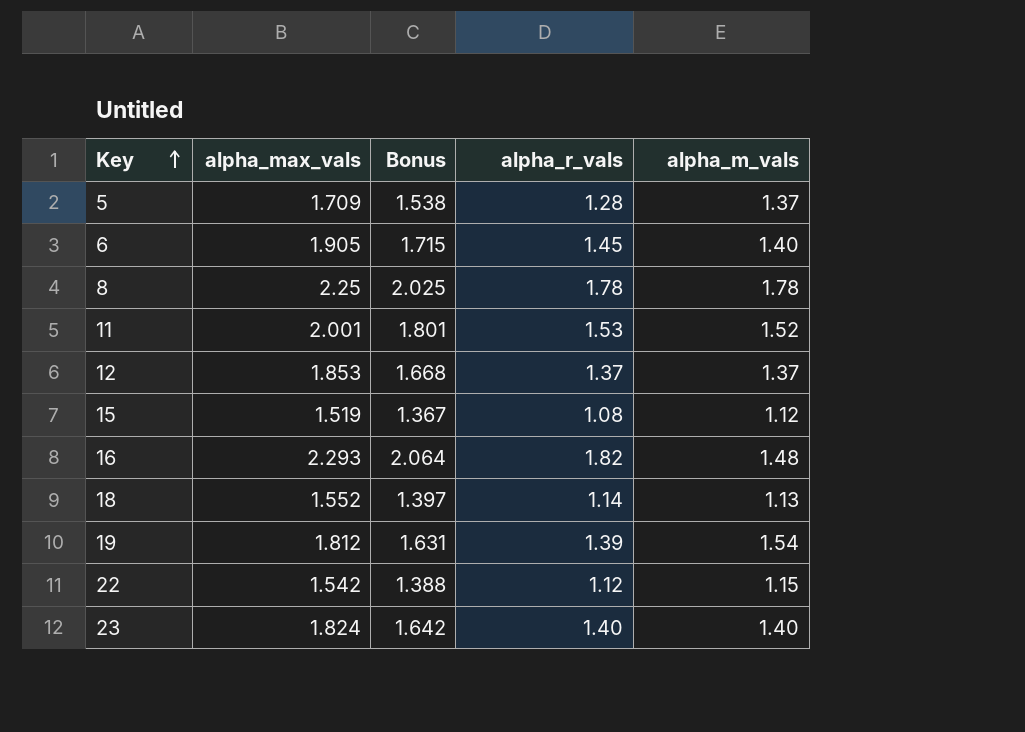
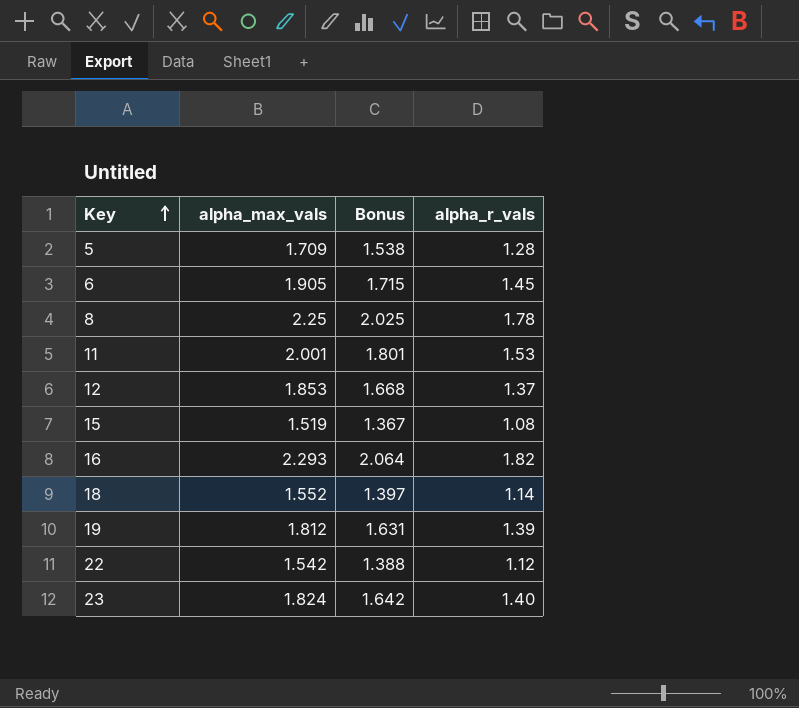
column alpha_m_vals | position: 5 -> none

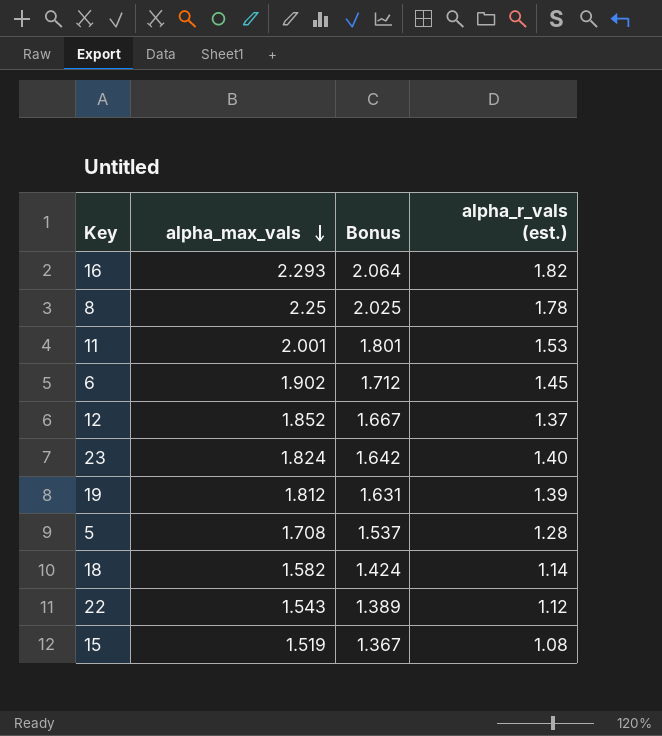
row order: Key ascending -> alpha_max_vals descending
column name: alpha_r_vals -> alpha_r_vals (est.)
6 | alpha_max_vals: 1.905 -> 1.902
6 | Bonus: 1.715 -> 1.712
12 | alpha_max_vals: 1.853 -> 1.852
12 | Bonus: 1.668 -> 1.667
5 | alpha_max_vals: 1.709 -> 1.708
5 | Bonus: 1.538 -> 1.537
18 | alpha_max_vals: 1.552 -> 1.582
18 | Bonus: 1.397 -> 1.424
22 | alpha_max_vals: 1.542 -> 1.543
22 | Bonus: 1.388 -> 1.389

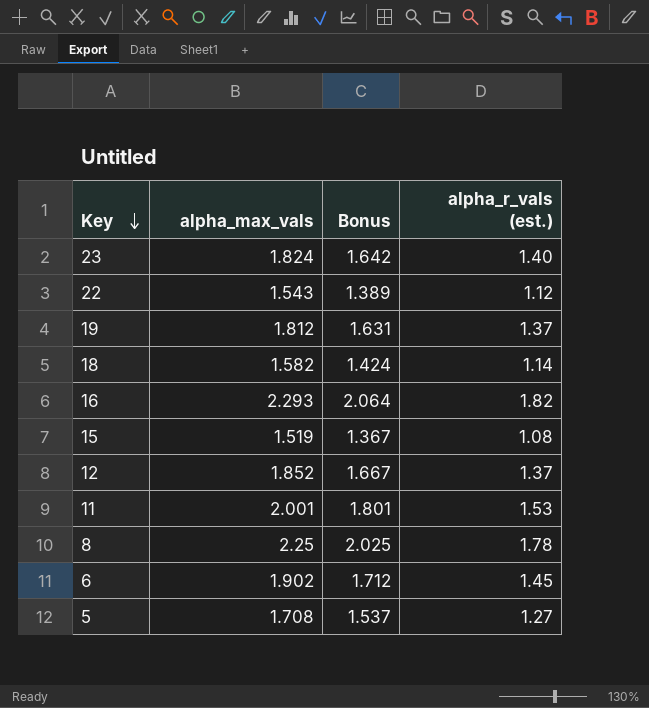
row order: alpha_max_vals descending -> Key descending
19 | alpha_r_vals (est.): 1.39 -> 1.37
5 | alpha_r_vals (est.): 1.28 -> 1.27

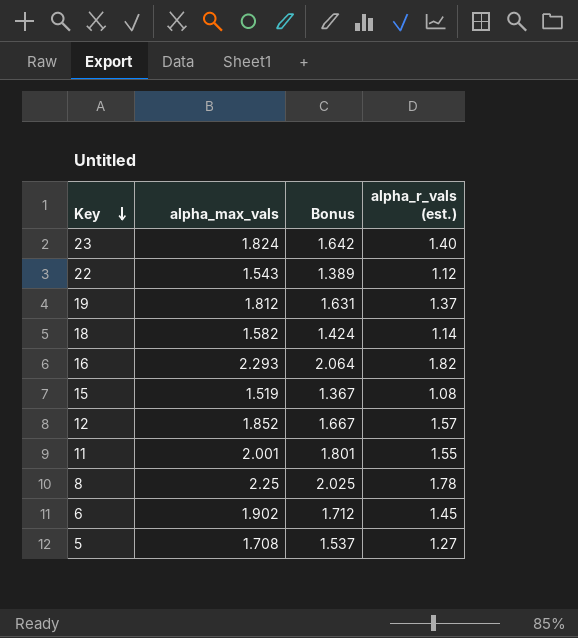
12 | alpha_r_vals (est.): 1.37 -> 1.57
11 | alpha_r_vals (est.): 1.53 -> 1.55

